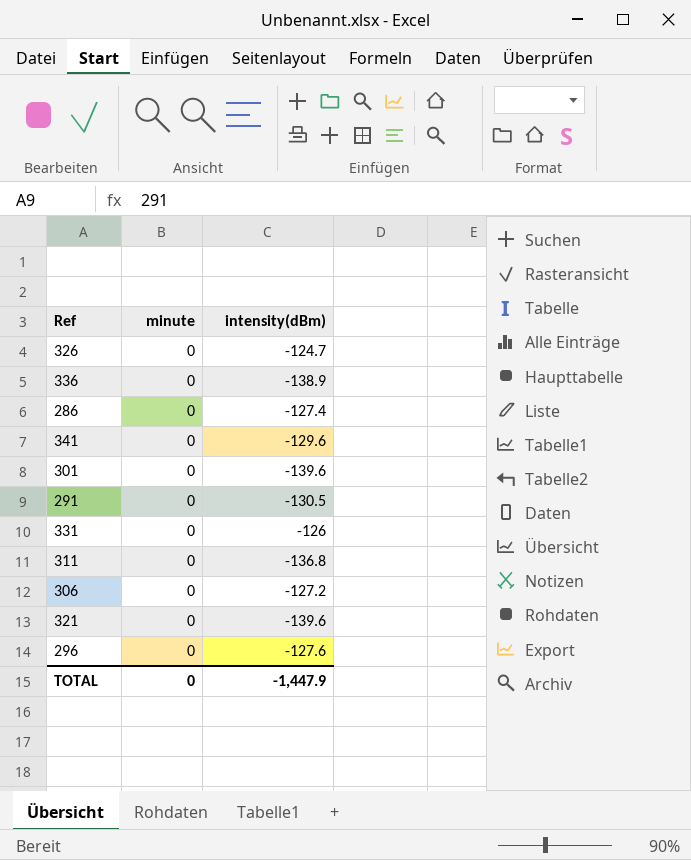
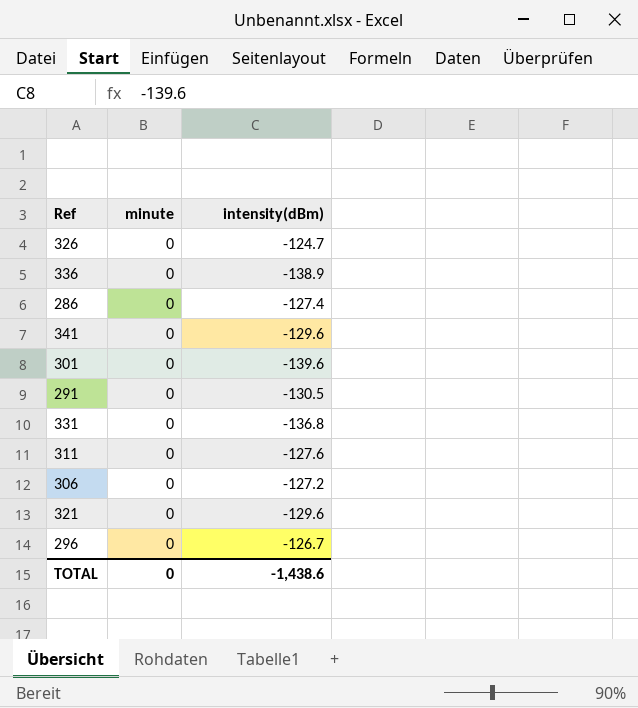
331 | intensity(dBm): -126 -> -136.8
311 | intensity(dBm): -136.8 -> -127.6
321 | intensity(dBm): -139.6 -> -129.6
296 | intensity(dBm): -127.6 -> -126.7
TOTAL | intensity(dBm): -1,447.9 -> -1,438.6

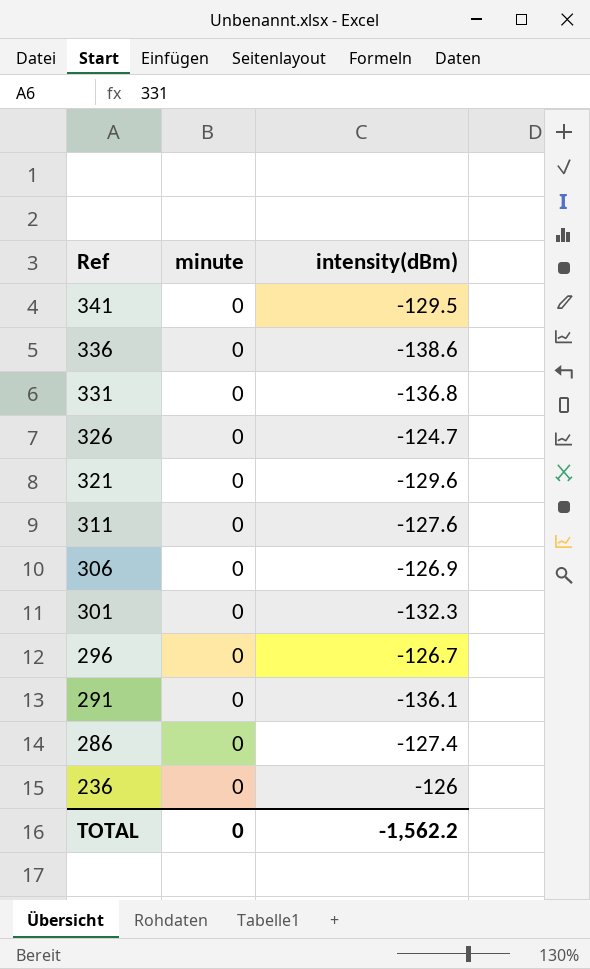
row order: none -> Ref descending
341 | intensity(dBm): -129.6 -> -129.5
336 | intensity(dBm): -138.9 -> -138.6
306 | intensity(dBm): -127.2 -> -126.9
301 | intensity(dBm): -139.6 -> -132.3
291 | intensity(dBm): -130.5 -> -136.1
row 236: none -> 0 | -126
TOTAL | intensity(dBm): -1,438.6 -> -1,562.2

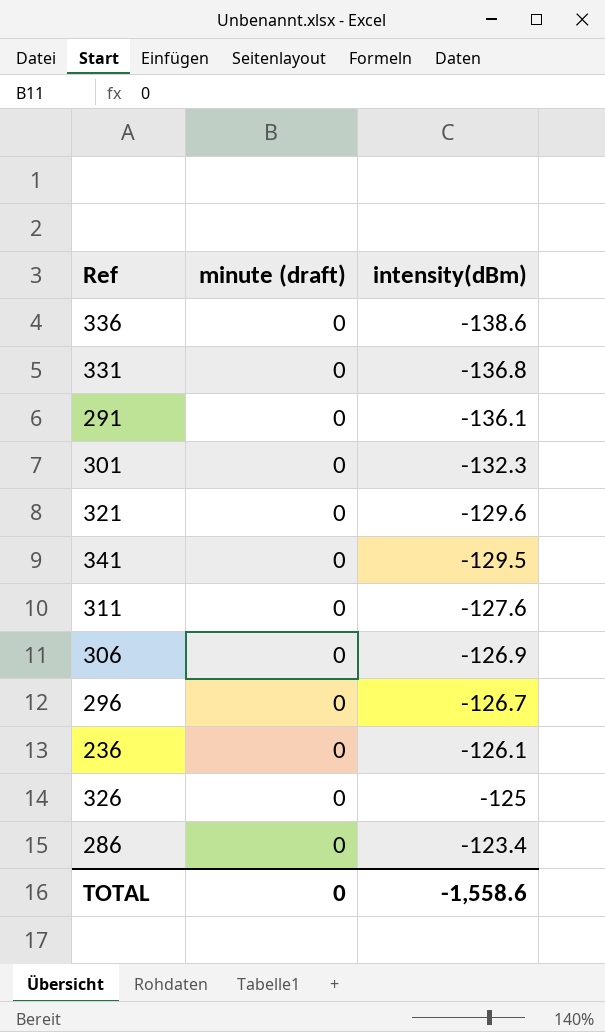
row order: Ref descending -> intensity(dBm) ascending
column name: minute -> minute (draft)
236 | intensity(dBm): -126 -> -126.1
326 | intensity(dBm): -124.7 -> -125
286 | intensity(dBm): -127.4 -> -123.4
TOTAL | intensity(dBm): -1,562.2 -> -1,558.6

